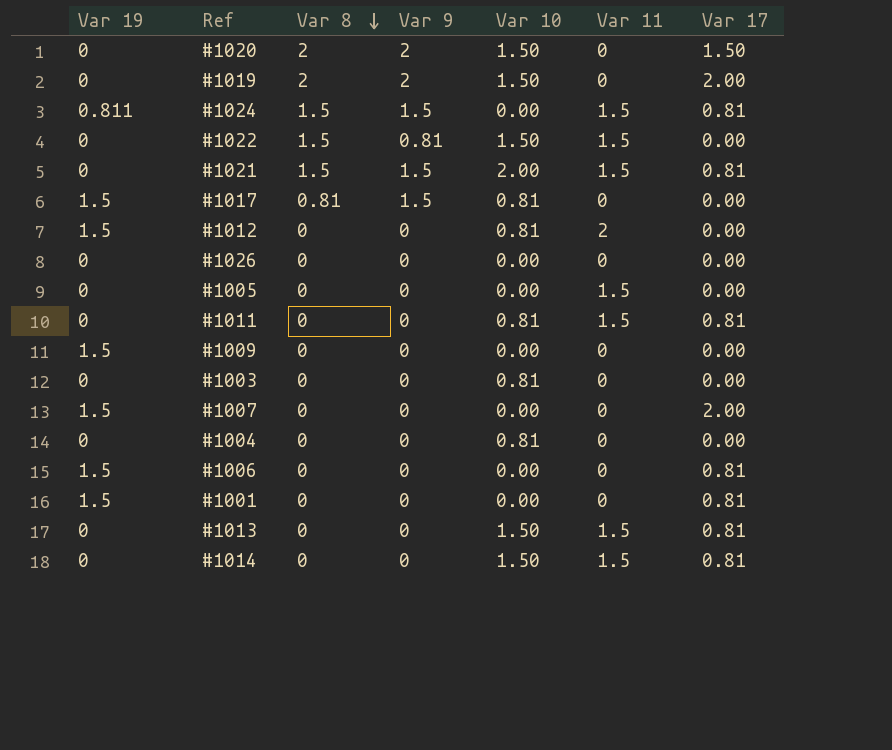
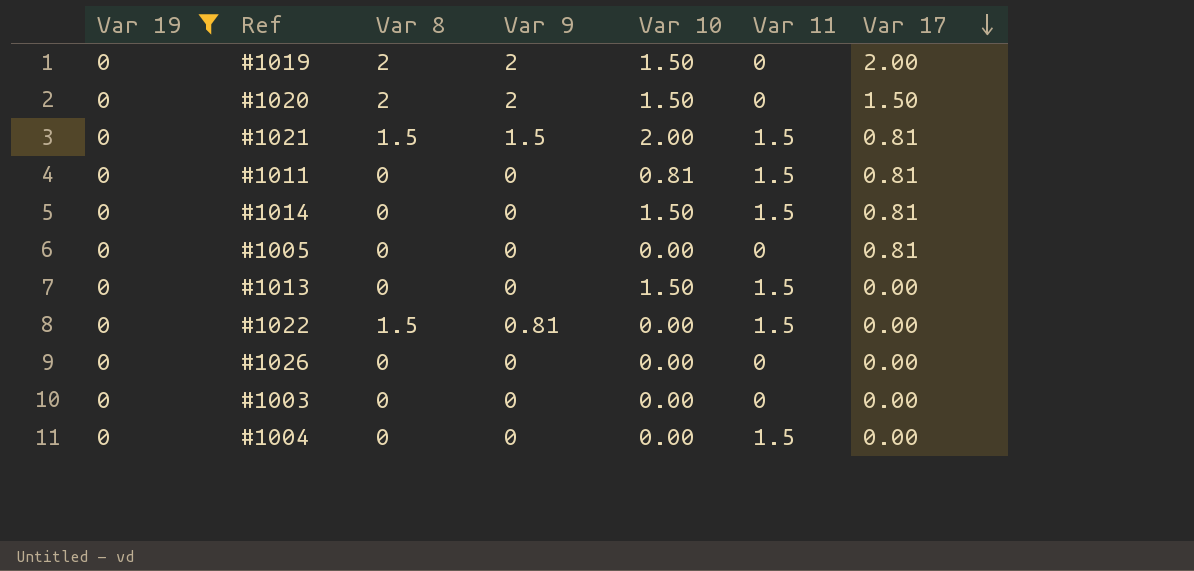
filter: none -> Var 19 = 0
row order: Var 8 descending -> Var 17 descending
#1005 | Var 11: 1.5 -> 0
#1005 | Var 17: 0.00 -> 0.81
#1013 | Var 17: 0.81 -> 0.00
#1022 | Var 10: 1.50 -> 0.00
#1003 | Var 10: 0.81 -> 0.00
#1004 | Var 10: 0.81 -> 0.00
#1004 | Var 11: 0 -> 1.5

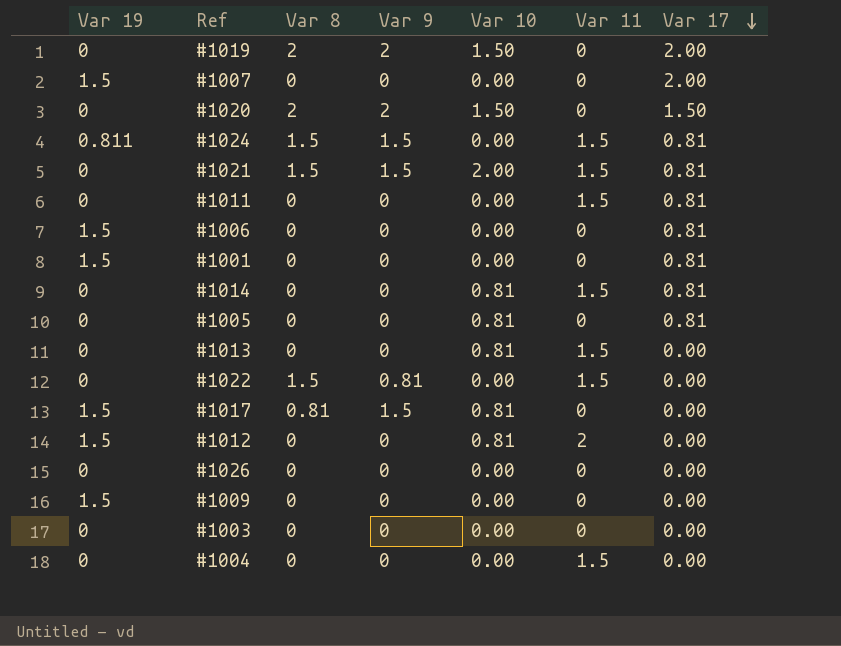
filter: Var 19 = 0 -> none
#1011 | Var 10: 0.81 -> 0.00
#1014 | Var 10: 1.50 -> 0.81
#1005 | Var 10: 0.00 -> 0.81
#1013 | Var 10: 1.50 -> 0.81

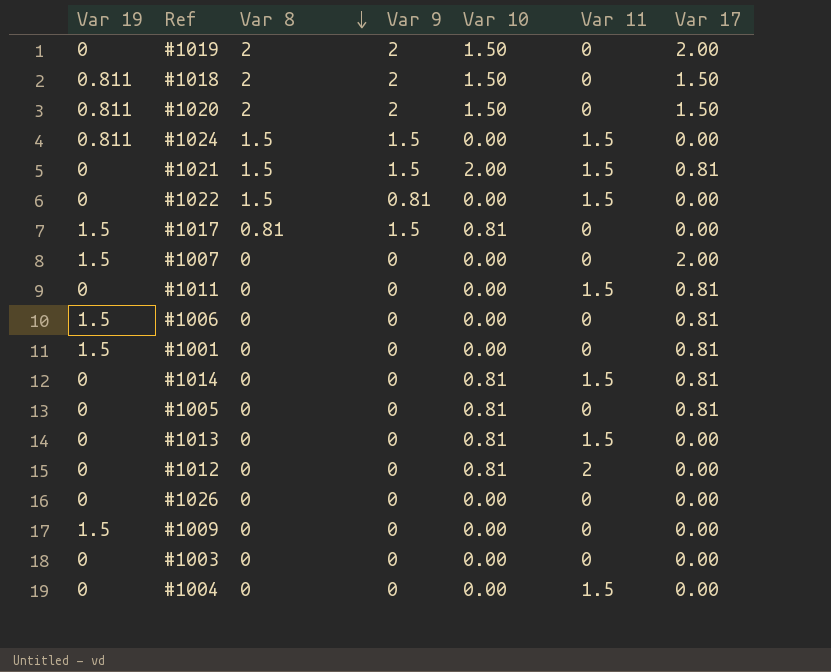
row order: Var 17 descending -> Var 8 descending
row #1018: none -> 0.811 | 2 | 2 | 1.50 | 0 | 1.50
#1020 | Var 19: 0 -> 0.811
#1024 | Var 17: 0.81 -> 0.00
#1012 | Var 19: 1.5 -> 0

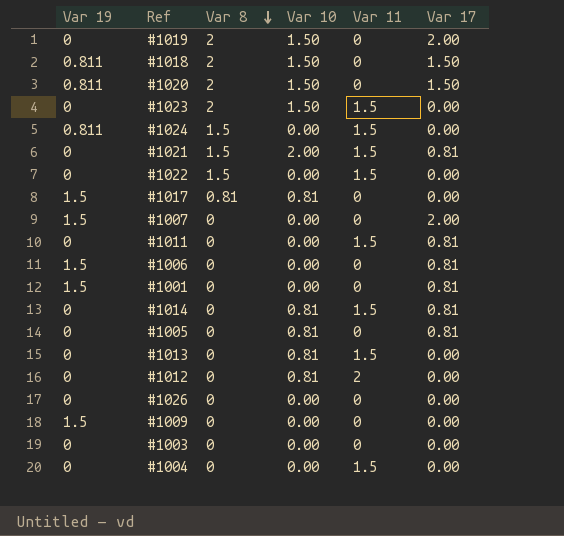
column Var 9 | position: 4 -> none
row #1023: none -> 0 | 2 | 1.50 | 1.5 | 0.00

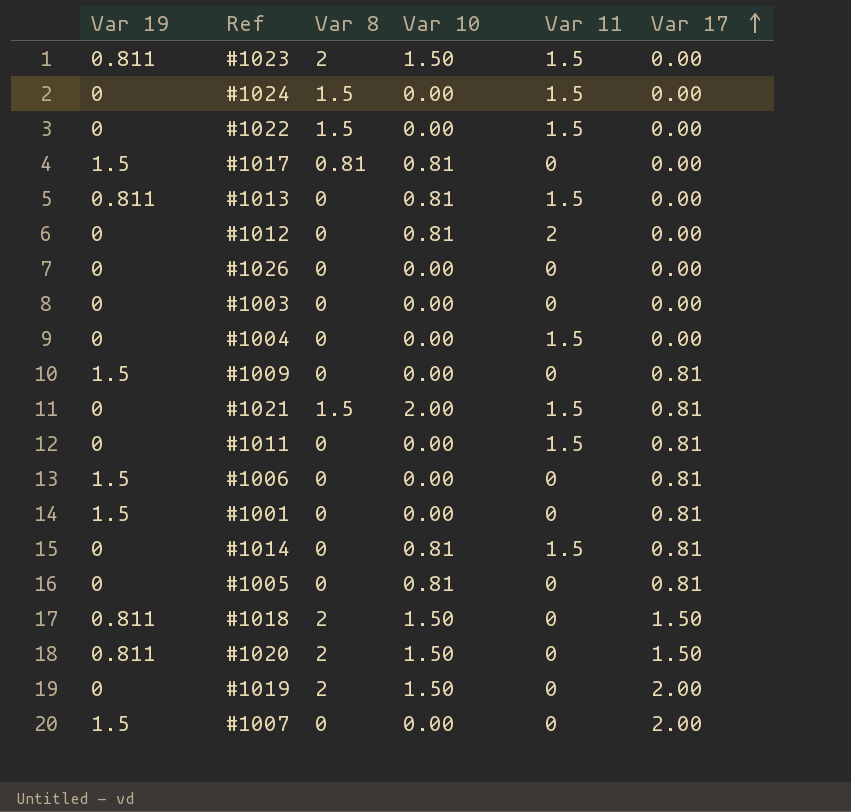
row order: Var 8 descending -> Var 17 ascending
#1023 | Var 19: 0 -> 0.811
#1024 | Var 19: 0.811 -> 0
#1013 | Var 19: 0 -> 0.811
#1009 | Var 17: 0.00 -> 0.81

